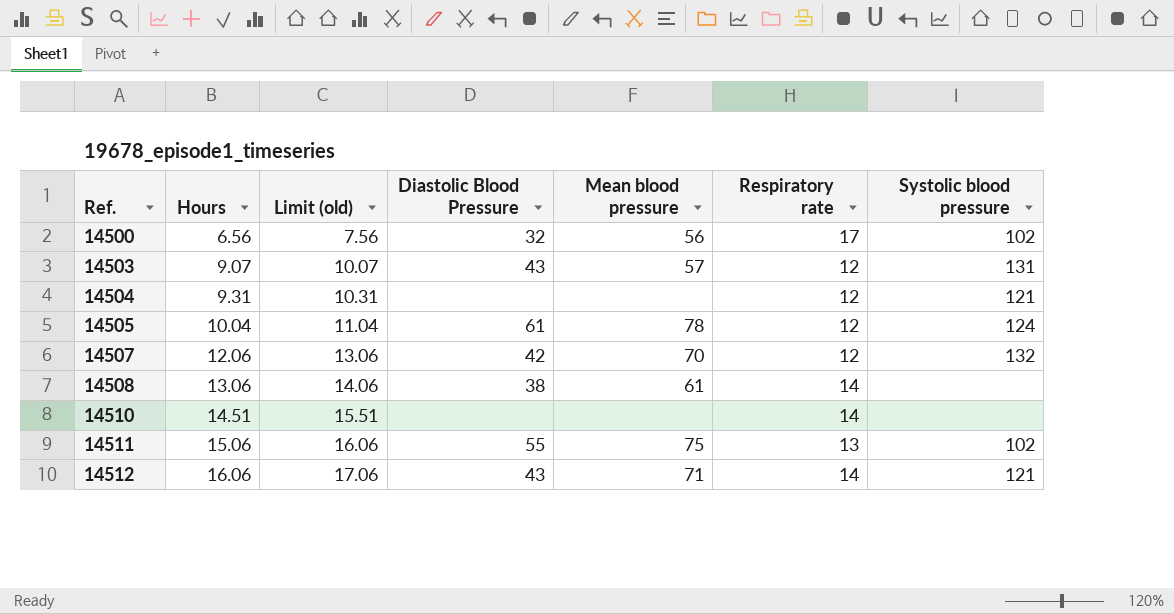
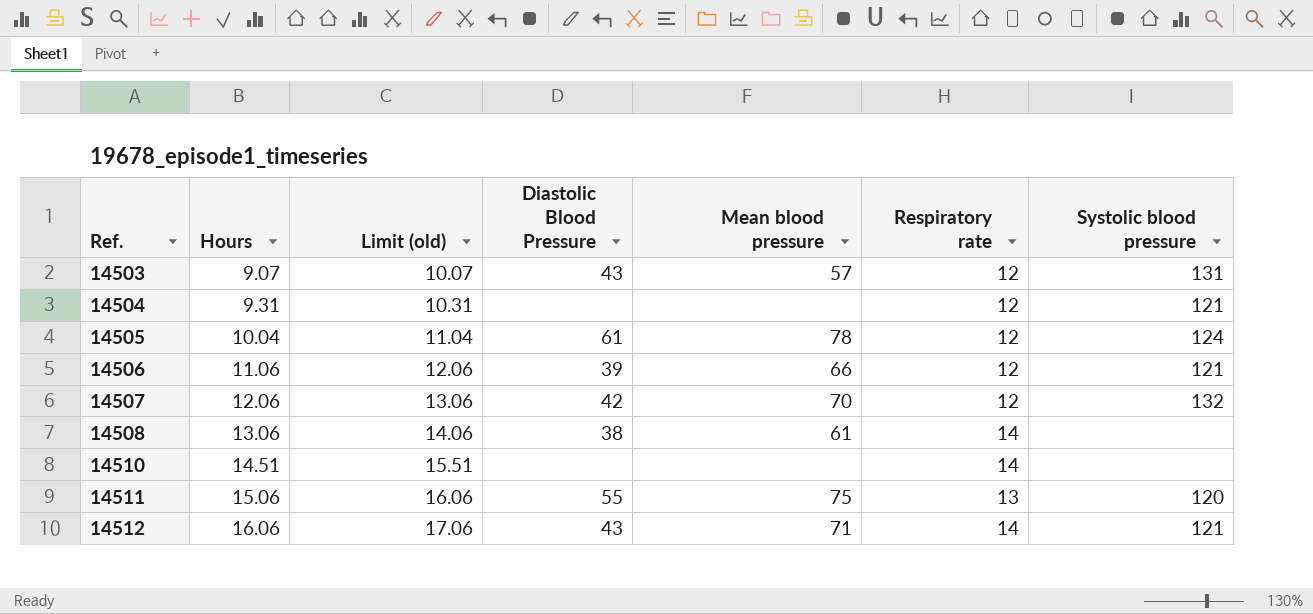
row 14500: 6.56 | 7.56 | 32 | 56 | 17 | 102 -> none
row 14506: none -> 11.06 | 12.06 | 39 | 66 | 12 | 121
14511 | Systolic blood pressure: 102 -> 120

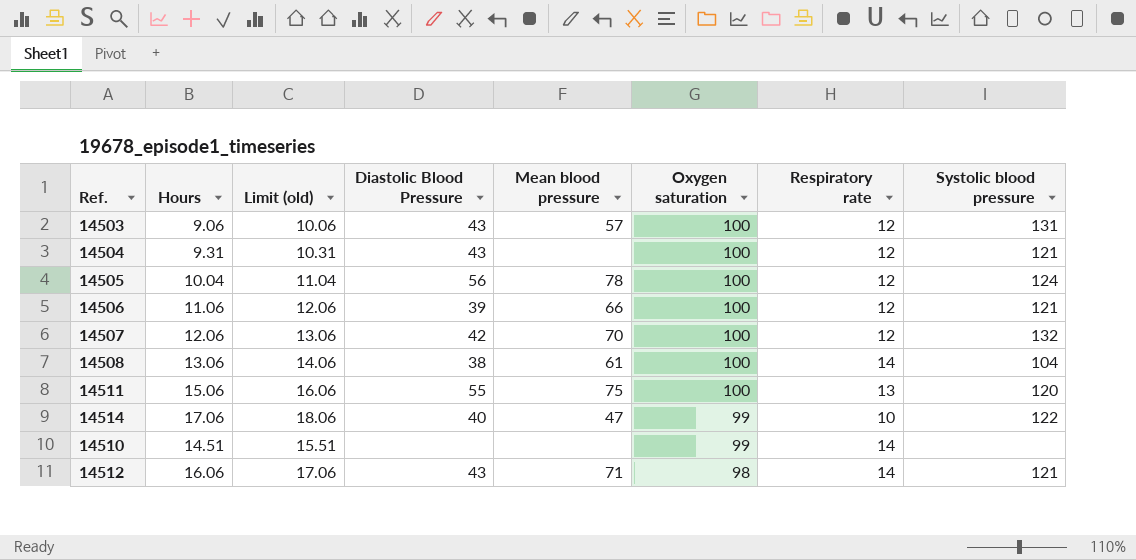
row order: Ref. ascending -> Oxygen saturation descending
column Oxygen saturation | position: none -> 6
14503 | Hours: 9.07 -> 9.06
14503 | Limit (old): 10.07 -> 10.06
14504 | Diastolic Blood Pressure: none -> 43
14505 | Diastolic Blood Pressure: 61 -> 56
14508 | Systolic blood pressure: none -> 104
row 14514: none -> 17.06 | 18.06 | 40 | 47 | 99 | 10 | 122

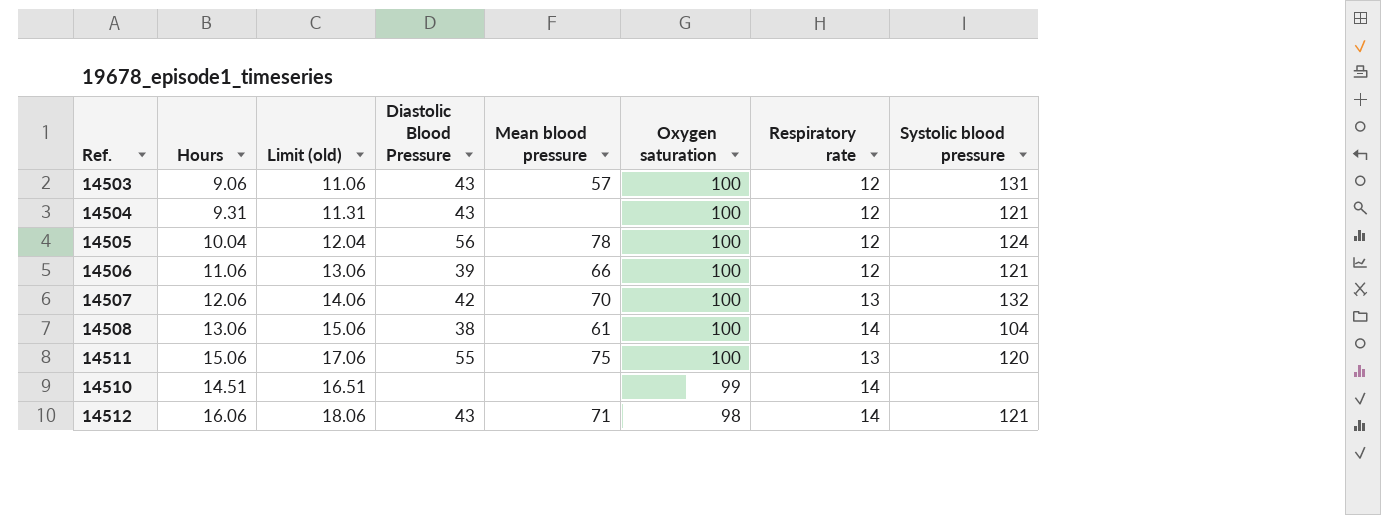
column Limit (old) | formula: [Hours] + 1 -> [Hours] + 2
row 14514: 17.06 | 18.06 | 40 | 47 | 99 | 10 | 122 -> none
14507 | Respiratory rate: 12 -> 13

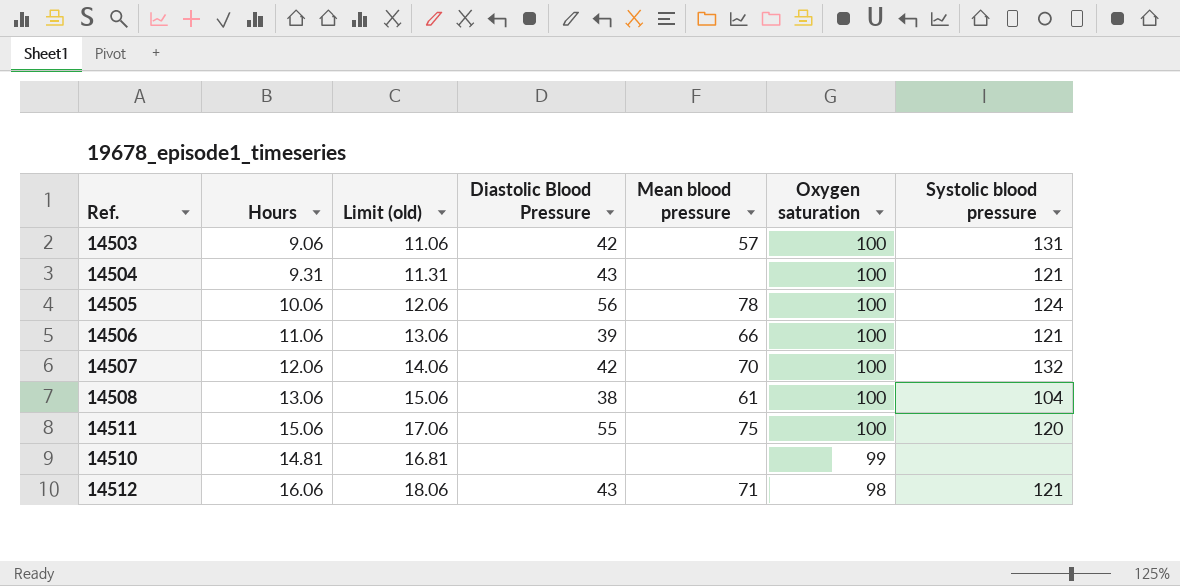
column Respiratory rate | position: 7 -> none
14503 | Diastolic Blood Pressure: 43 -> 42
14505 | Hours: 10.04 -> 10.06
14505 | Limit (old): 12.04 -> 12.06
14510 | Hours: 14.51 -> 14.81
14510 | Limit (old): 16.51 -> 16.81

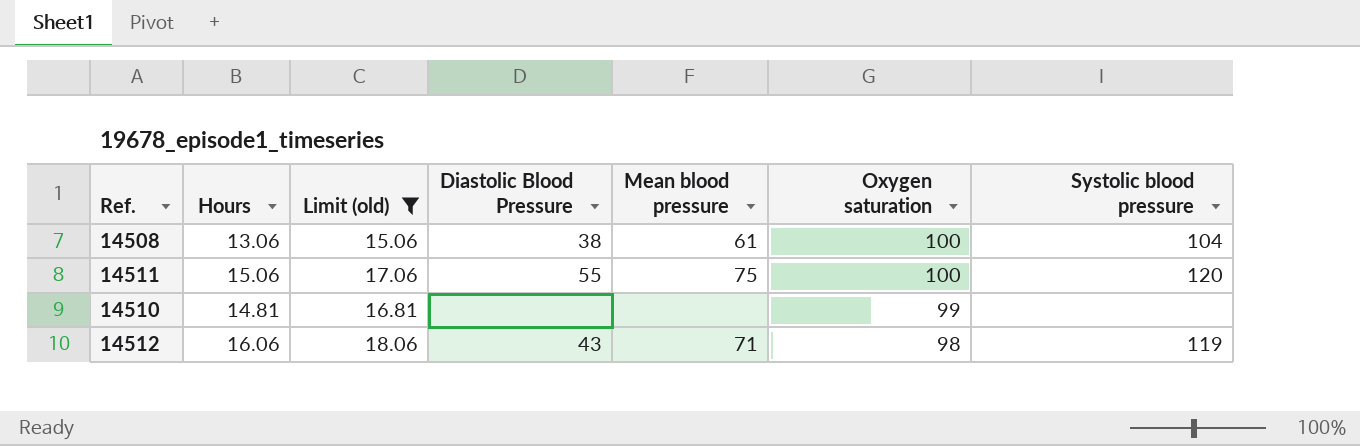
filter: none -> Limit (old) >= 15.06
14512 | Systolic blood pressure: 121 -> 119

